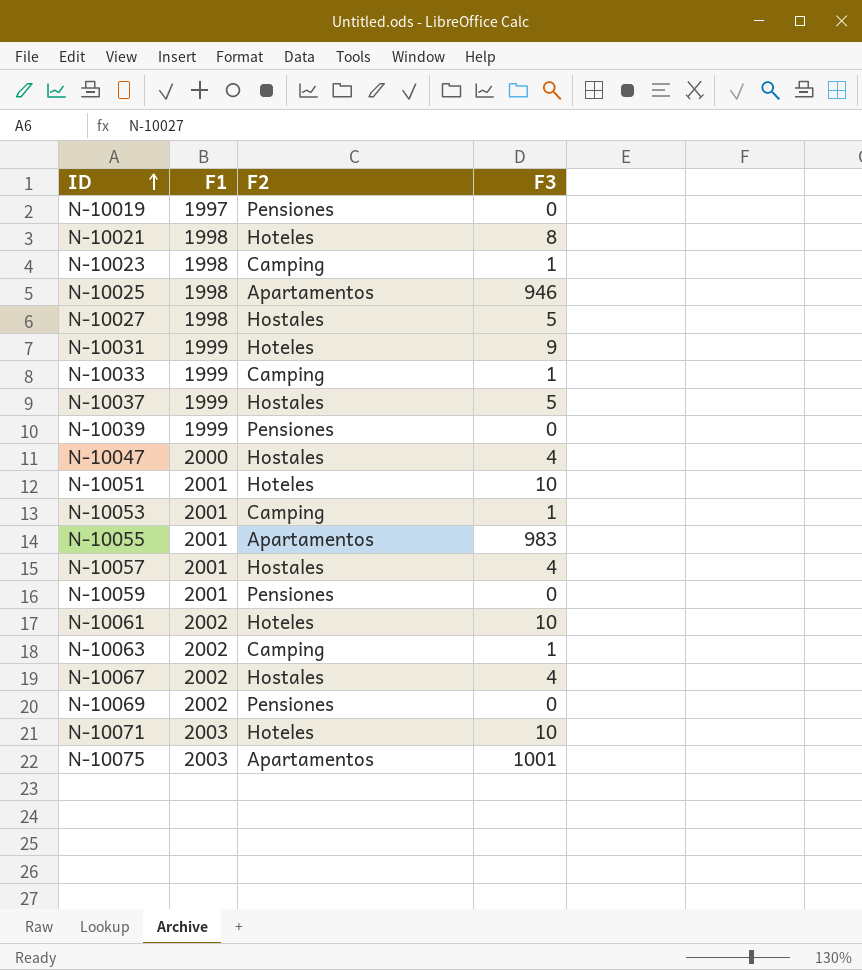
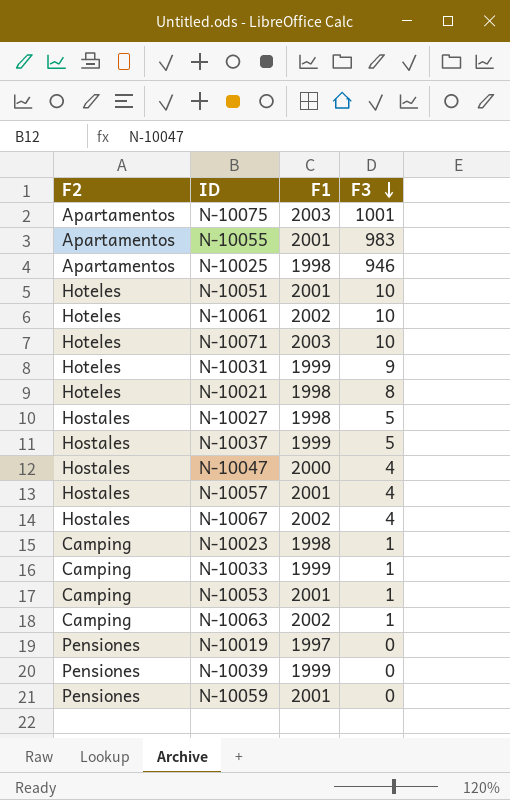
row order: ID ascending -> F3 descending
column F2 | position: 3 -> 1
row N-10069: 2002 | Pensiones | 0 -> none

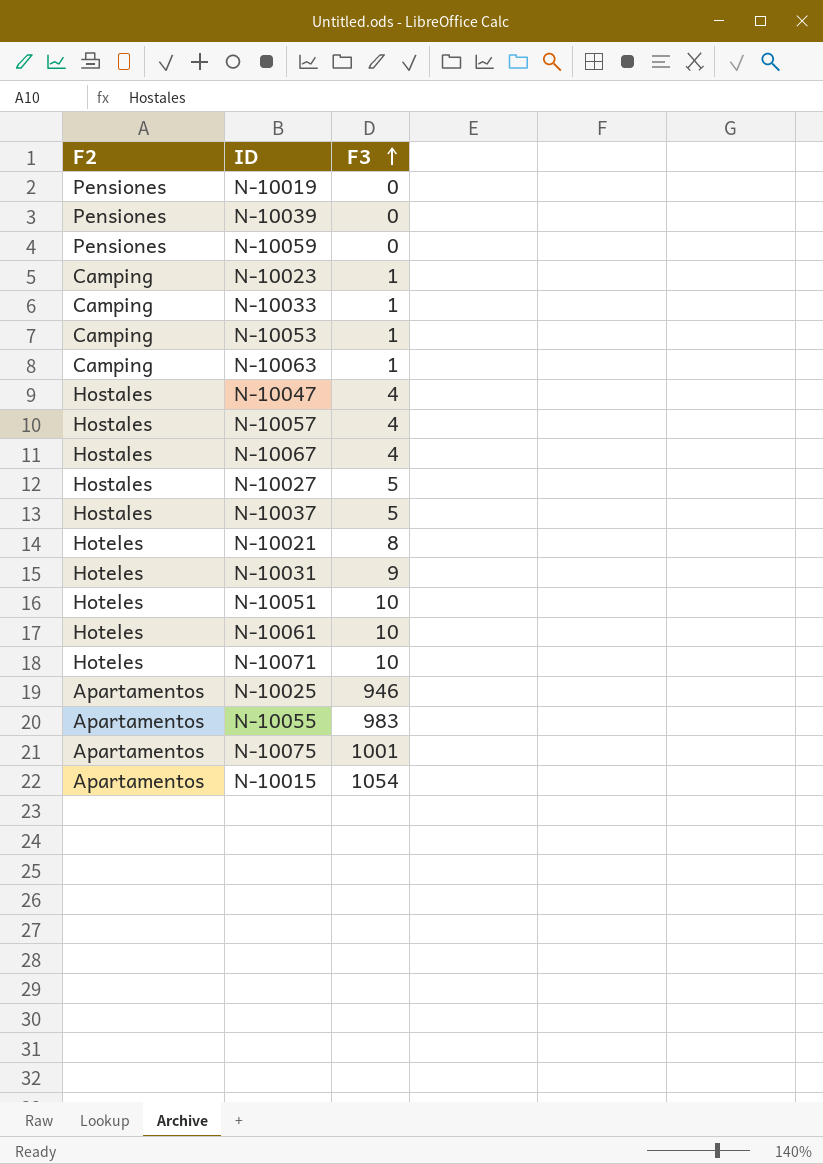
row order: F3 descending -> F3 ascending
column F1 | position: 3 -> none
row N-10015: none -> Apartamentos | 1054

